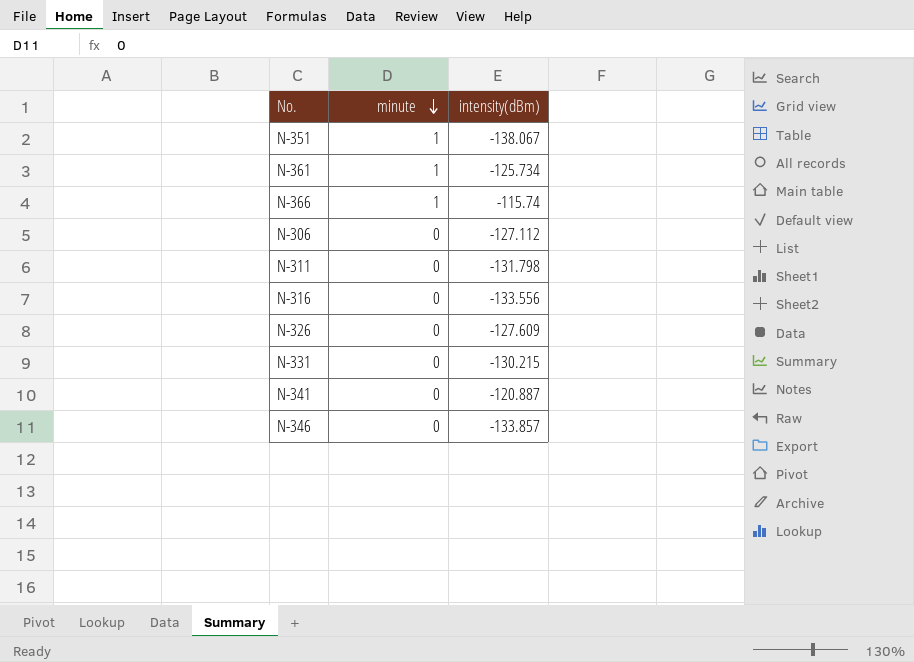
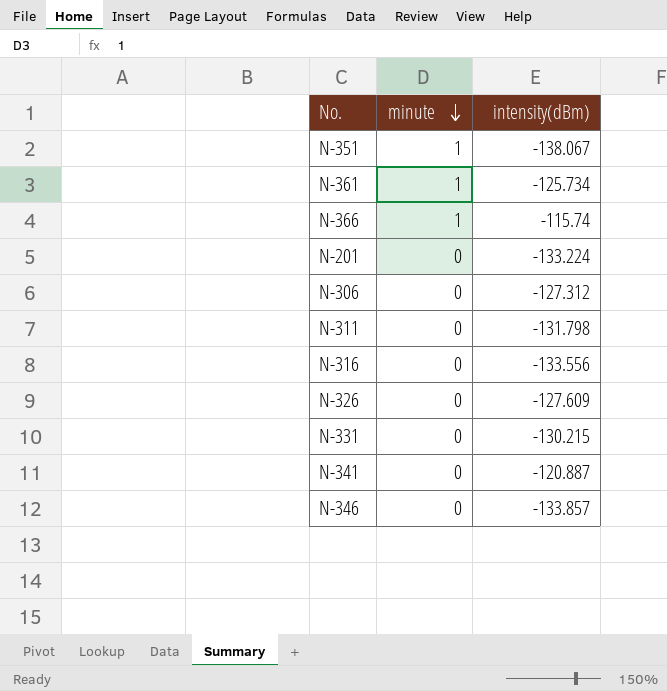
row N-201: none -> 0 | -133.224
N-306 | intensity(dBm): -127.112 -> -127.312

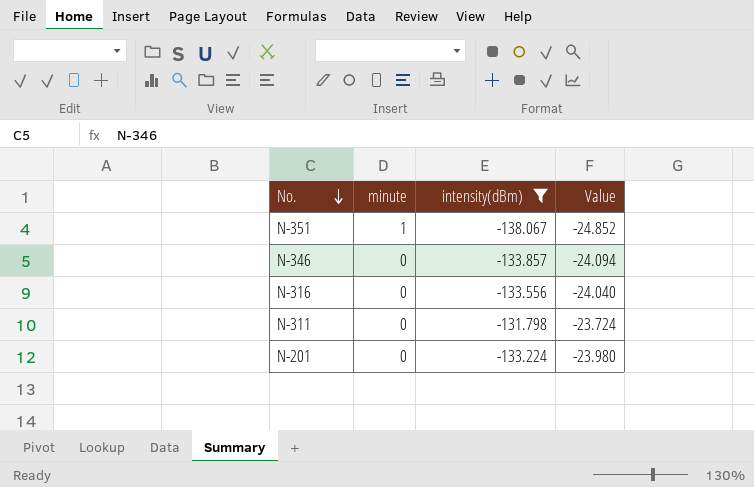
filter: none -> intensity(dBm) <= -131.798
row order: minute descending -> No. descending
column Value | formula: none -> [intensity(dBm)] * 0.18

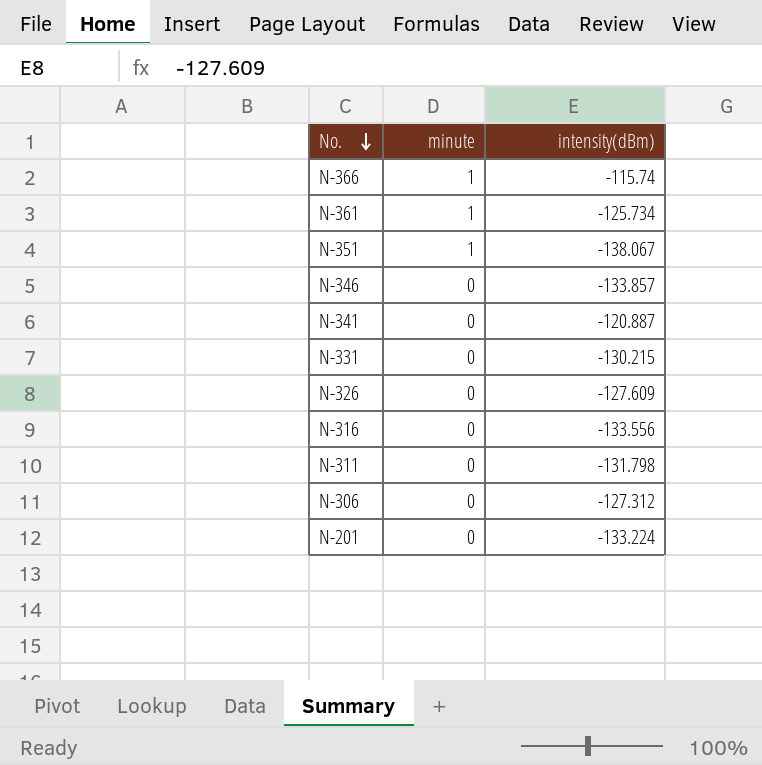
filter: intensity(dBm) <= -131.798 -> none
column Value | formula: [intensity(dBm)] * 0.18 -> none

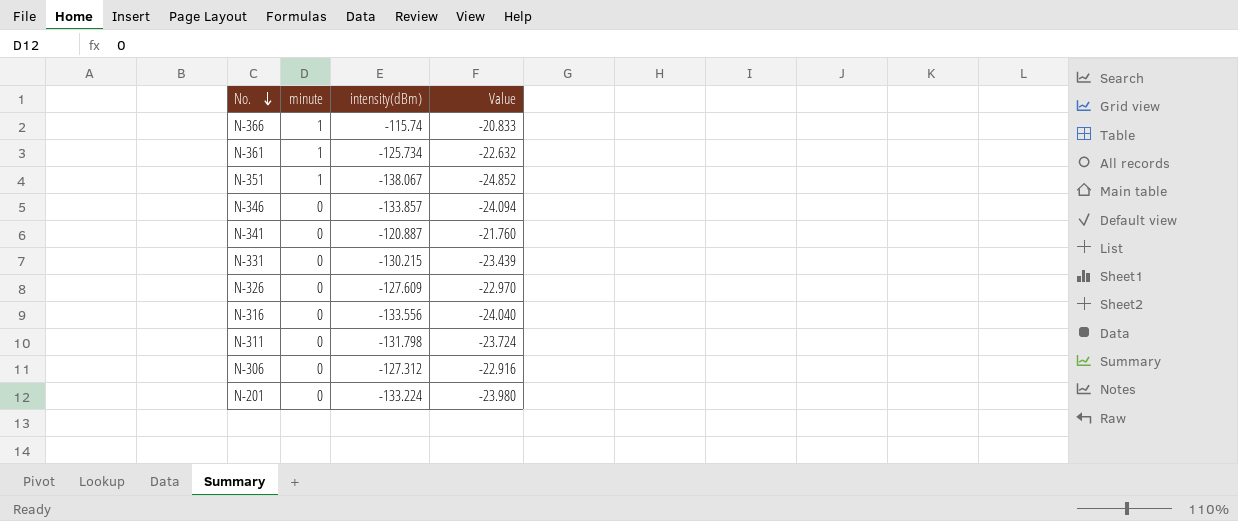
column Value | formula: none -> [intensity(dBm)] * 0.18

